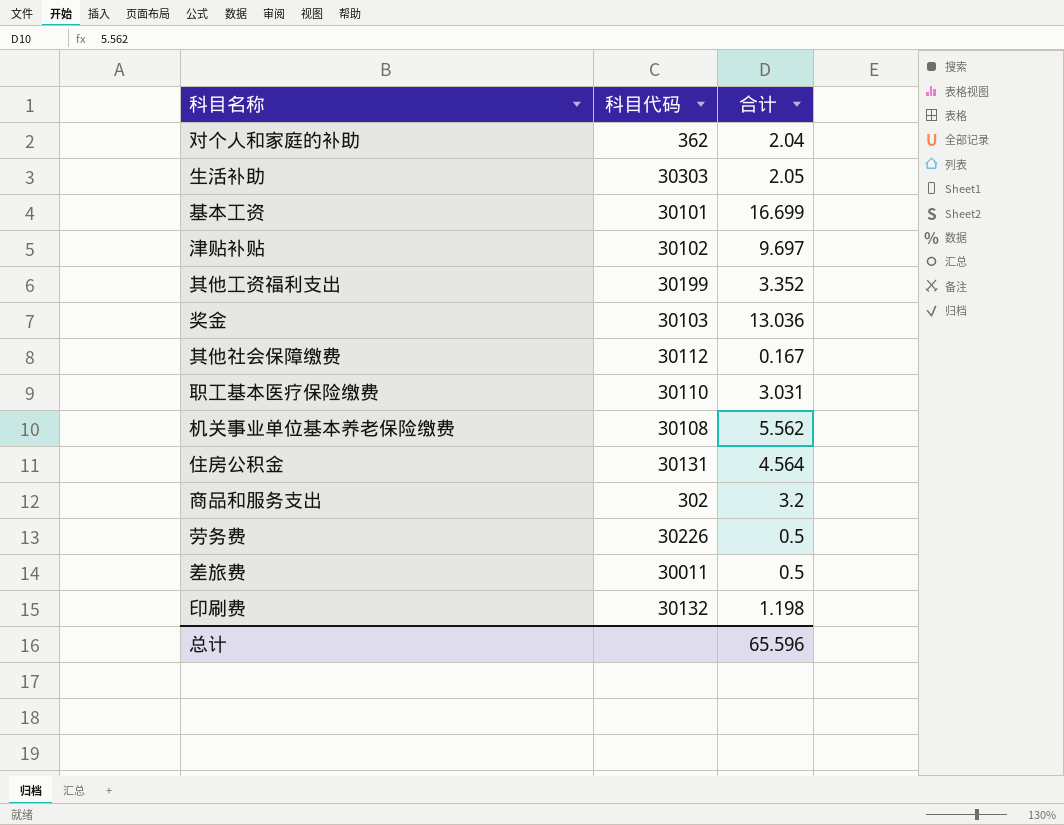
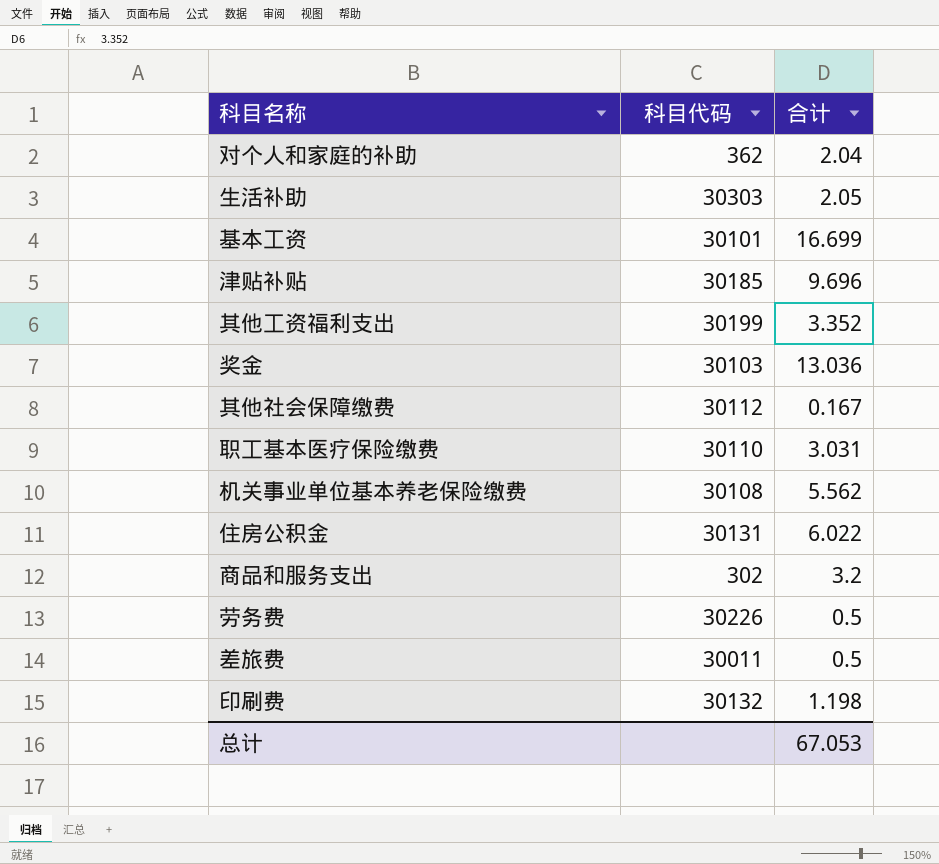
津贴补贴 | 科目代码: 30102 -> 30185
津贴补贴 | 合计: 9.697 -> 9.696
住房公积金 | 合计: 4.564 -> 6.022
总计 | 合计: 65.596 -> 67.053

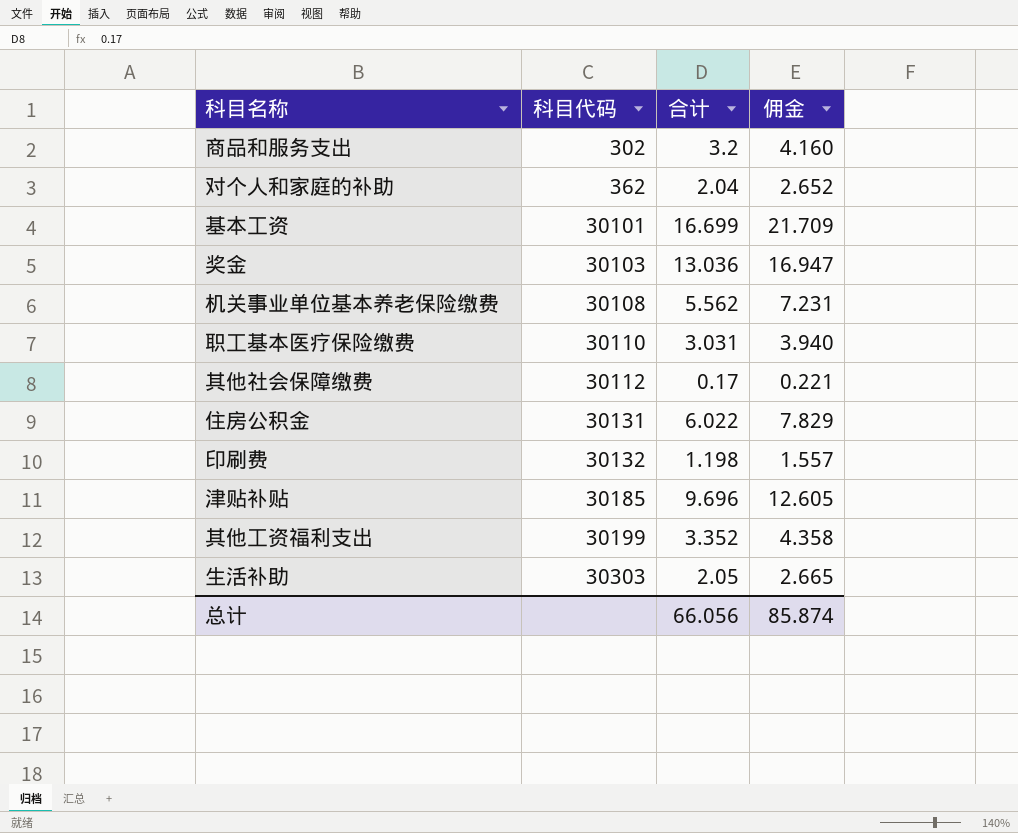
row order: none -> 科目代码 ascending
column 佣金 | formula: none -> [合计] * 1.3
row 劳务费: 30226 | 0.5 -> none
row 差旅费: 30011 | 0.5 -> none
其他社会保障缴费 | 合计: 0.167 -> 0.17
总计 | 合计: 67.053 -> 66.056

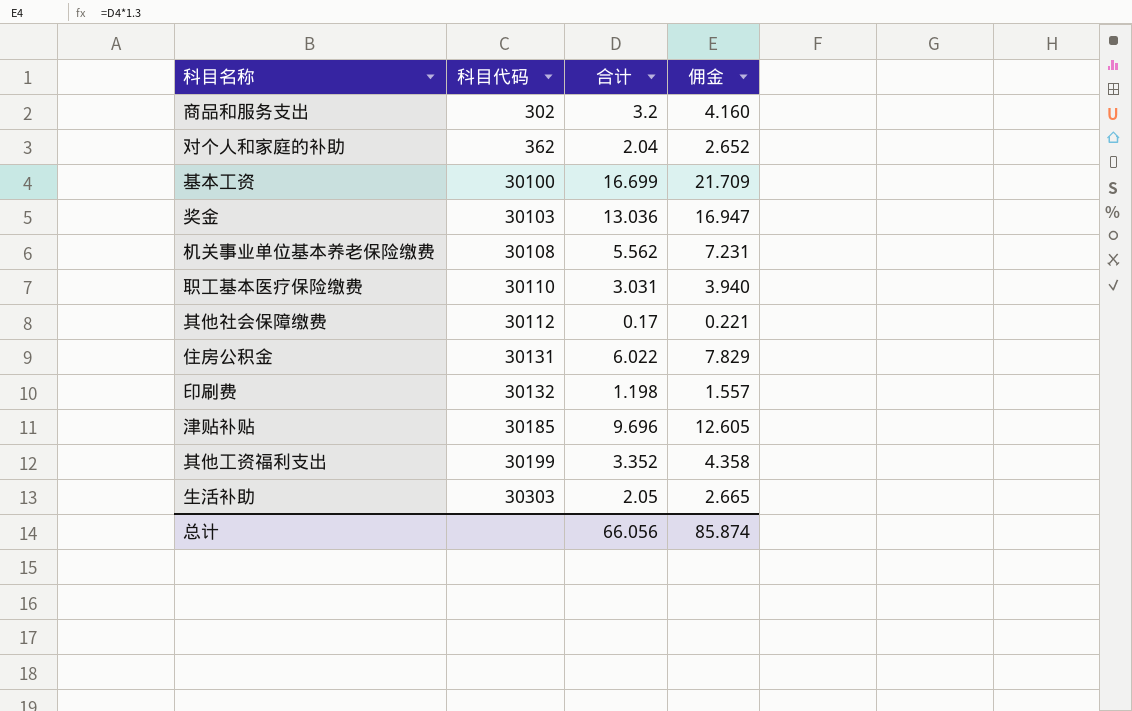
基本工资 | 科目代码: 30101 -> 30100

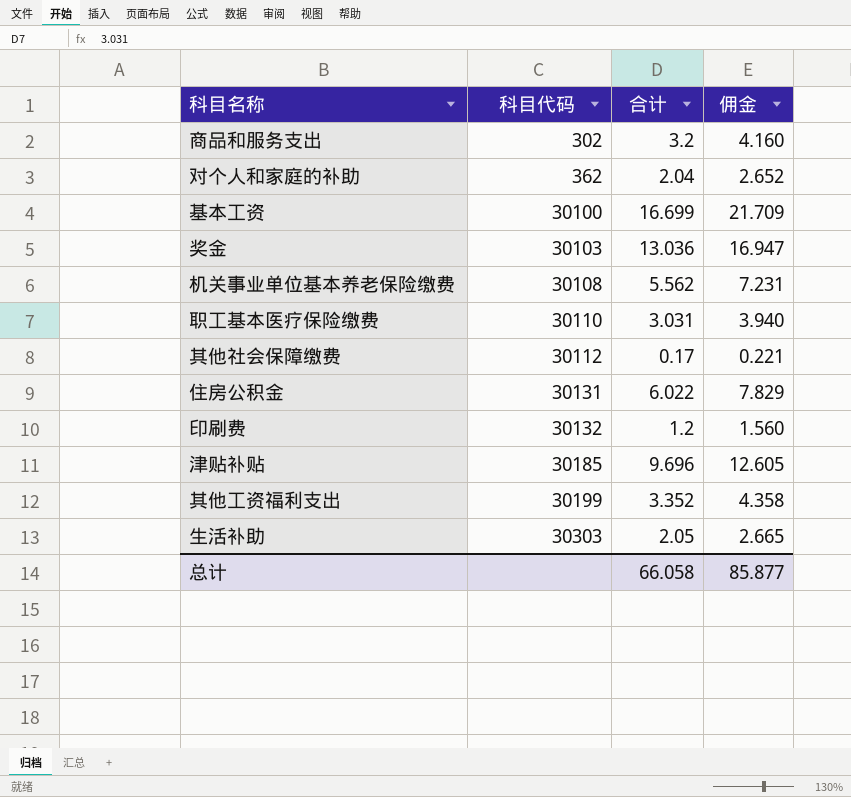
印刷费 | 合计: 1.198 -> 1.2
印刷费 | 佣金: 1.557 -> 1.560
总计 | 合计: 66.056 -> 66.058
总计 | 佣金: 85.874 -> 85.877

